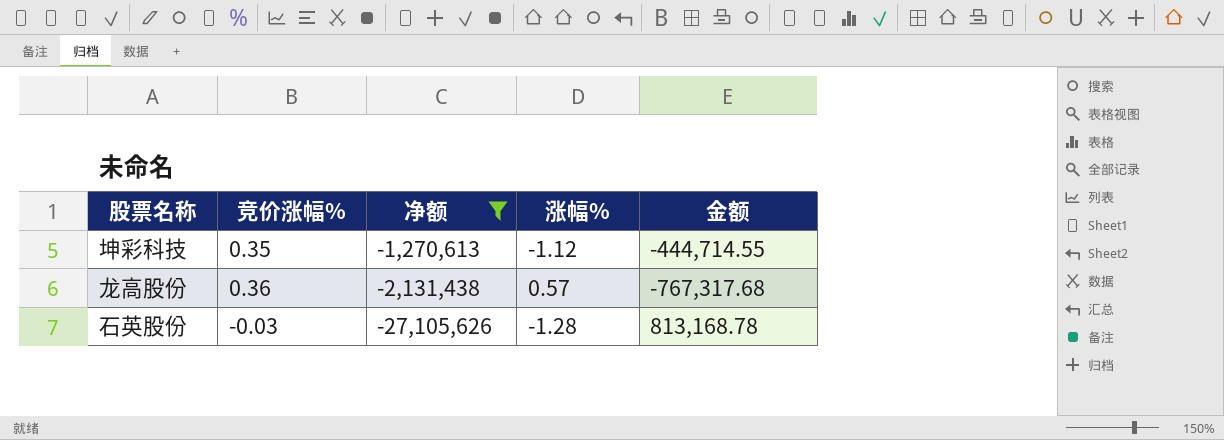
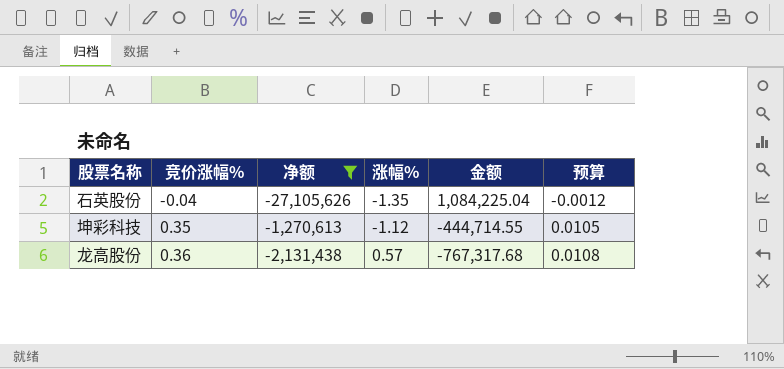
row order: 净额 descending -> 竞价涨幅% ascending
column 预算 | formula: none -> [竞价涨幅%] * 0.03
石英股份 | 竞价涨幅%: -0.03 -> -0.04
石英股份 | 涨幅%: -1.28 -> -1.35
石英股份 | 金额: 813,168.78 -> 1,084,225.04

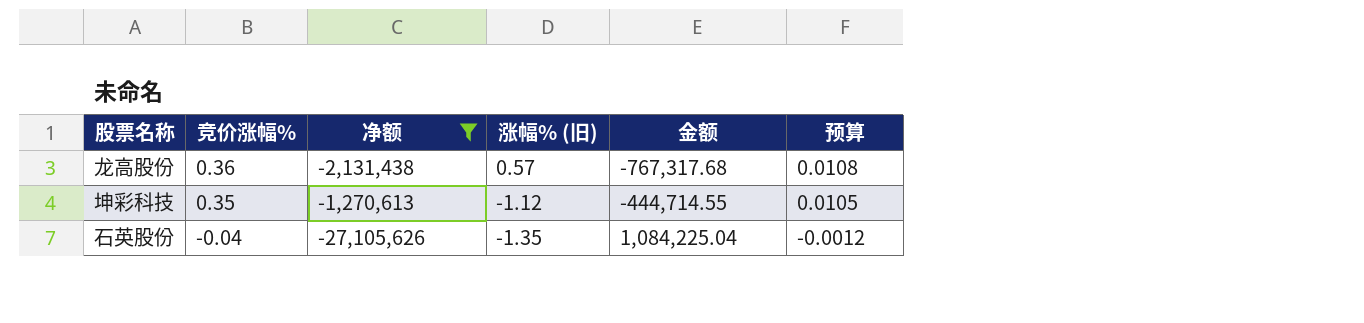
row order: 竞价涨幅% ascending -> 竞价涨幅% descending
column name: 涨幅% -> 涨幅% (旧)

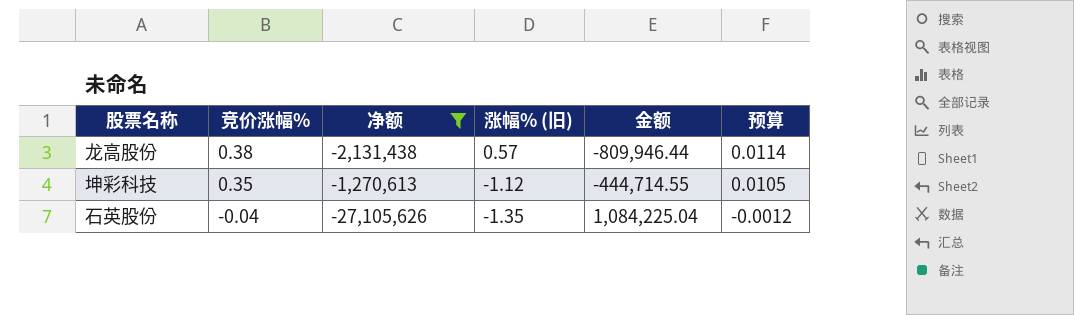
龙高股份 | 竞价涨幅%: 0.36 -> 0.38
龙高股份 | 金额: -767,317.68 -> -809,946.44
龙高股份 | 预算: 0.0108 -> 0.0114

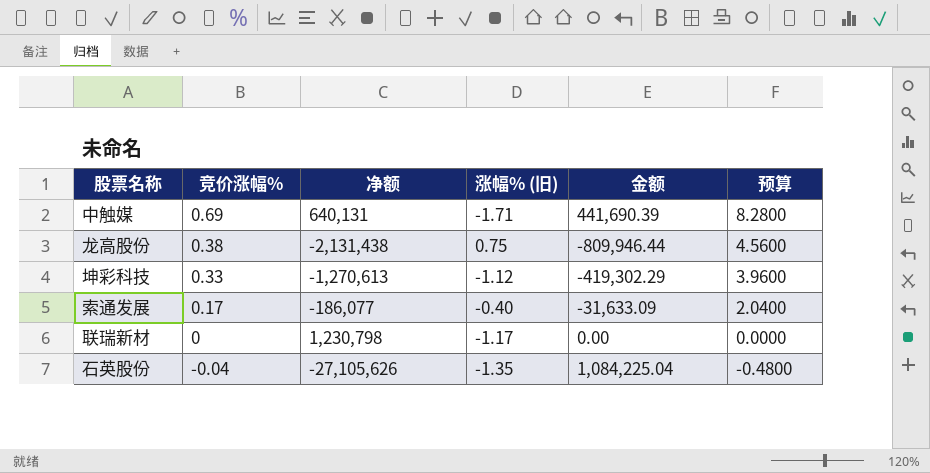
filter: 净额 <= -1,270,613 -> none
column 预算 | formula: [竞价涨幅%] * 0.03 -> [竞价涨幅%] * 12
龙高股份 | 涨幅% (旧): 0.57 -> 0.75
坤彩科技 | 竞价涨幅%: 0.35 -> 0.33
坤彩科技 | 金额: -444,714.55 -> -419,302.29

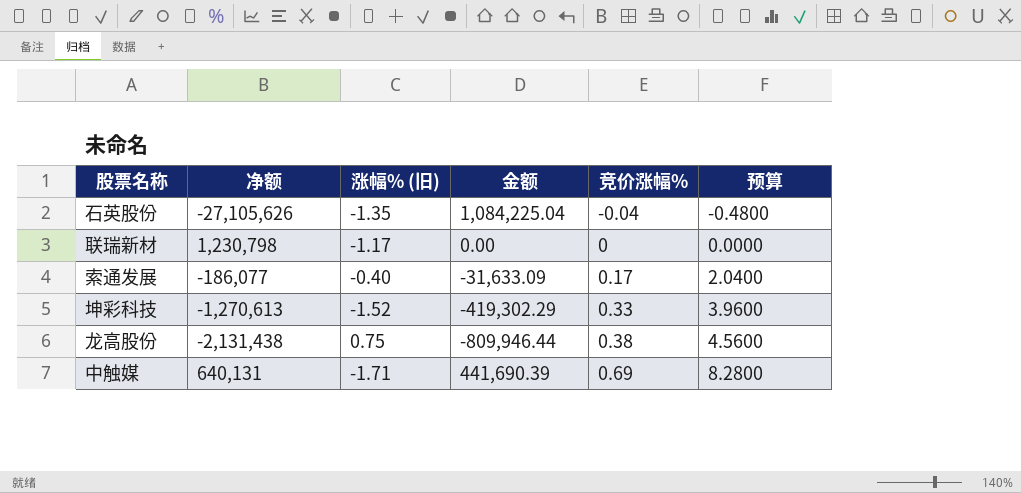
row order: 竞价涨幅% descending -> 竞价涨幅% ascending
column 竞价涨幅% | position: 2 -> 5
坤彩科技 | 涨幅% (旧): -1.12 -> -1.52

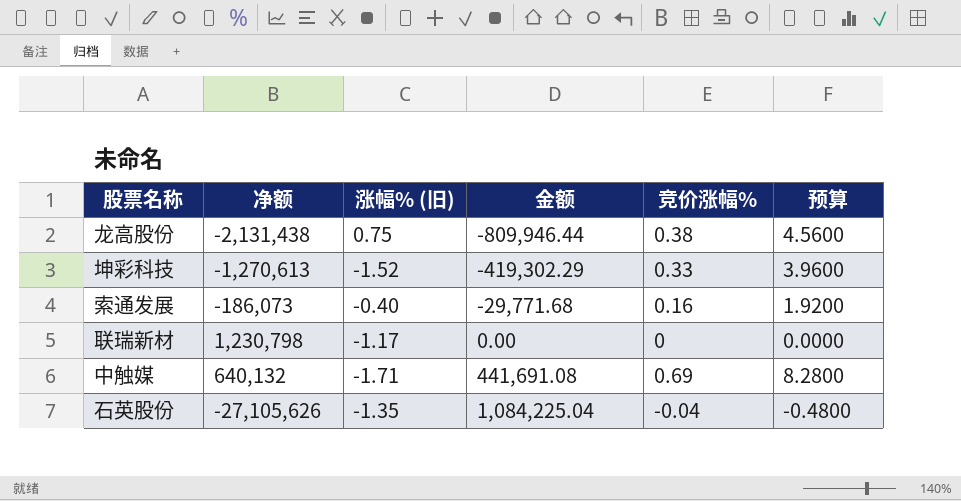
row order: 竞价涨幅% ascending -> 金额 ascending
索通发展 | 净额: -186,077 -> -186,073
索通发展 | 金额: -31,633.09 -> -29,771.68
索通发展 | 竞价涨幅%: 0.17 -> 0.16
索通发展 | 预算: 2.0400 -> 1.9200
中触媒 | 净额: 640,131 -> 640,132
中触媒 | 金额: 441,690.39 -> 441,691.08

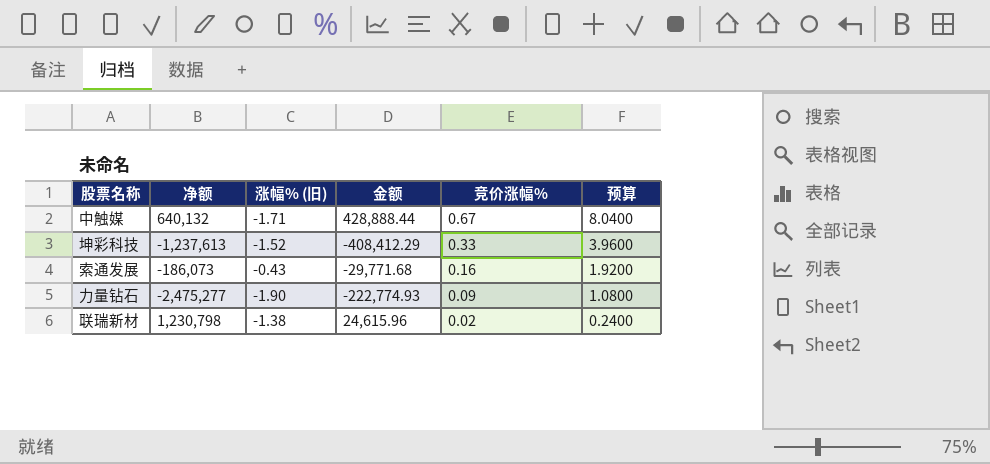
row order: 金额 ascending -> 竞价涨幅% descending
row 龙高股份: -2,131,438 | 0.75 | -809,946.44 | 0.38 | 4.5600 -> none
row 石英股份: -27,105,626 | -1.35 | 1,084,225.04 | -0.04 | -0.4800 -> none
中触媒 | 金额: 441,691.08 -> 428,888.44
中触媒 | 竞价涨幅%: 0.69 -> 0.67
中触媒 | 预算: 8.2800 -> 8.0400
坤彩科技 | 净额: -1,270,613 -> -1,237,613
坤彩科技 | 金额: -419,302.29 -> -408,412.29
索通发展 | 涨幅% (旧): -0.40 -> -0.43
row 力量钻石: none -> -2,475,277 | -1.90 | -222,774.93 | 0.09 | 1.0800
联瑞新材 | 涨幅% (旧): -1.17 -> -1.38
联瑞新材 | 金额: 0.00 -> 24,615.96
联瑞新材 | 竞价涨幅%: 0 -> 0.02
联瑞新材 | 预算: 0.0000 -> 0.2400

